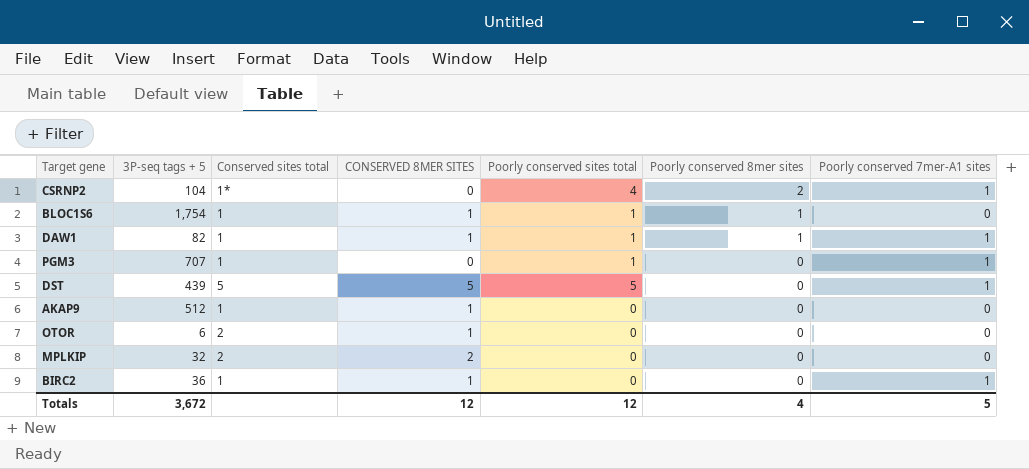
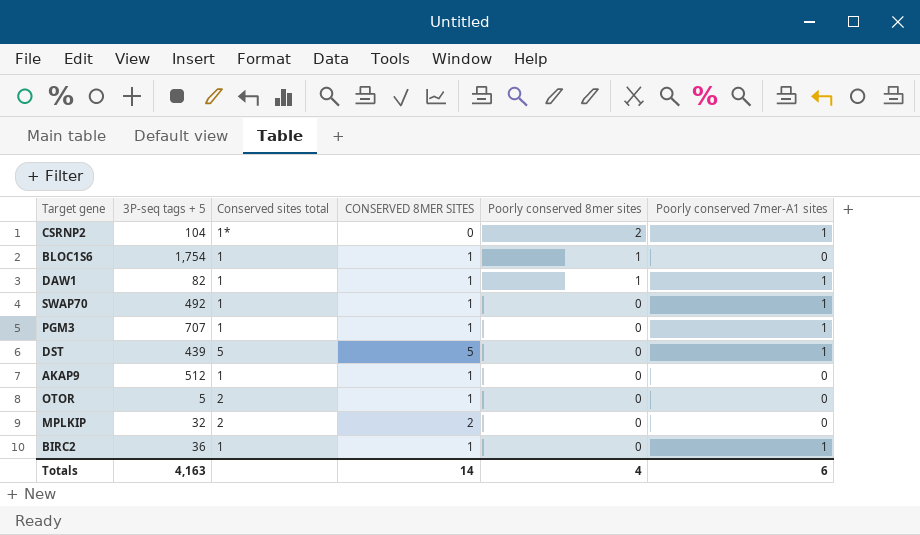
column Poorly conserved sites total | position: 5 -> none
row SWAP70: none -> 492 | 1 | 1 | 0 | 1
PGM3 | CONSERVED 8MER SITES: 0 -> 1
OTOR | 3P-seq tags + 5: 6 -> 5
Totals | 3P-seq tags + 5: 3,672 -> 4,163
Totals | CONSERVED 8MER SITES: 12 -> 14
Totals | Poorly conserved 7mer-A1 sites: 5 -> 6

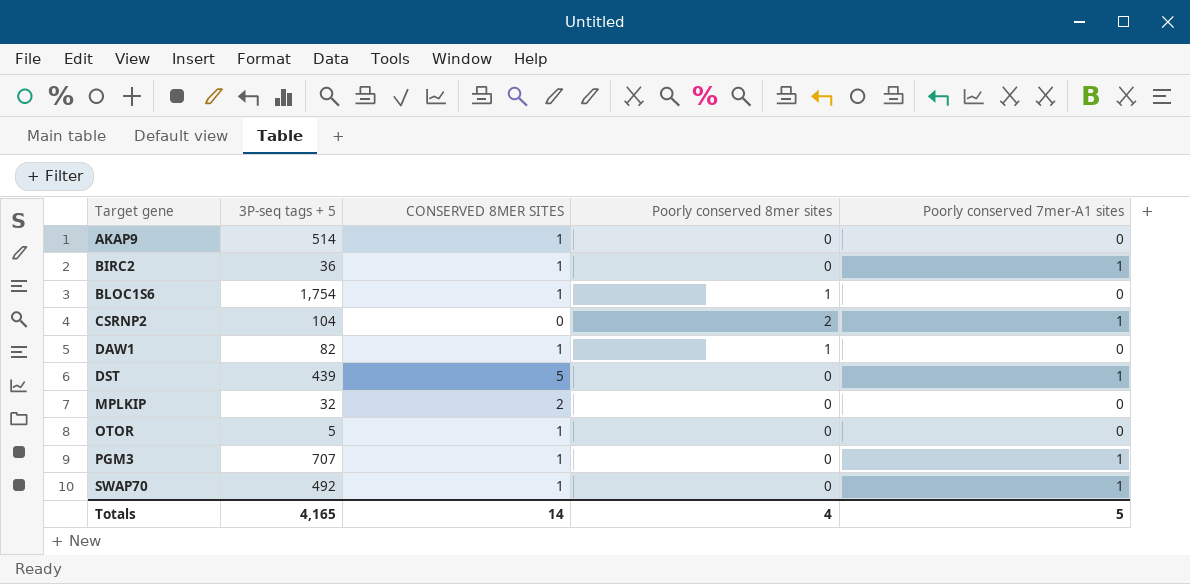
row order: Poorly conserved 8mer sites descending -> Target gene ascending
column Conserved sites total | position: 3 -> none
AKAP9 | 3P-seq tags + 5: 512 -> 514
DAW1 | Poorly conserved 7mer-A1 sites: 1 -> 0
Totals | 3P-seq tags + 5: 4,163 -> 4,165
Totals | Poorly conserved 7mer-A1 sites: 6 -> 5

